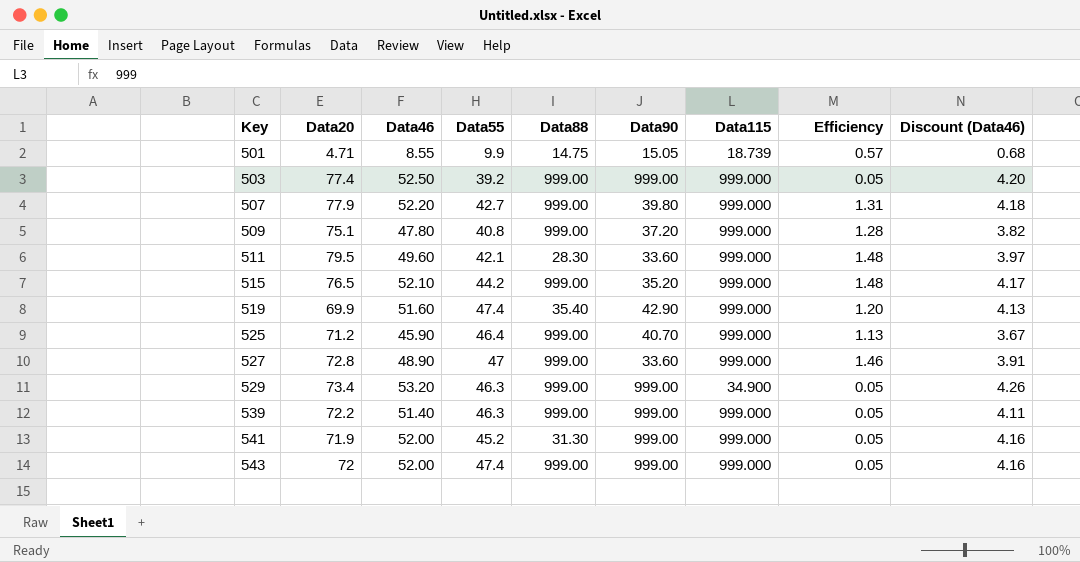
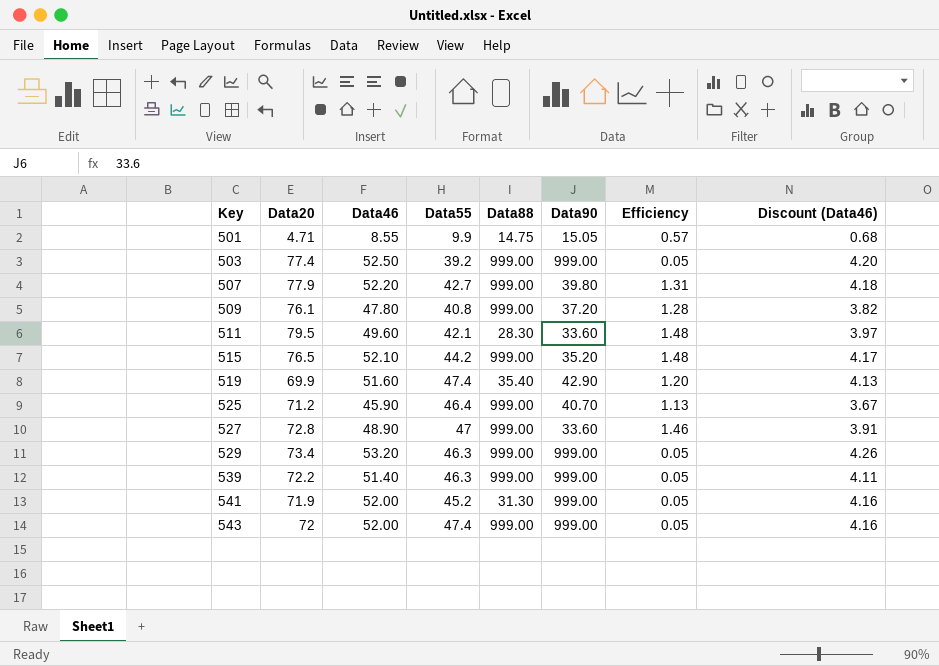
column Data115 | position: 7 -> none
509 | Data20: 75.1 -> 76.1

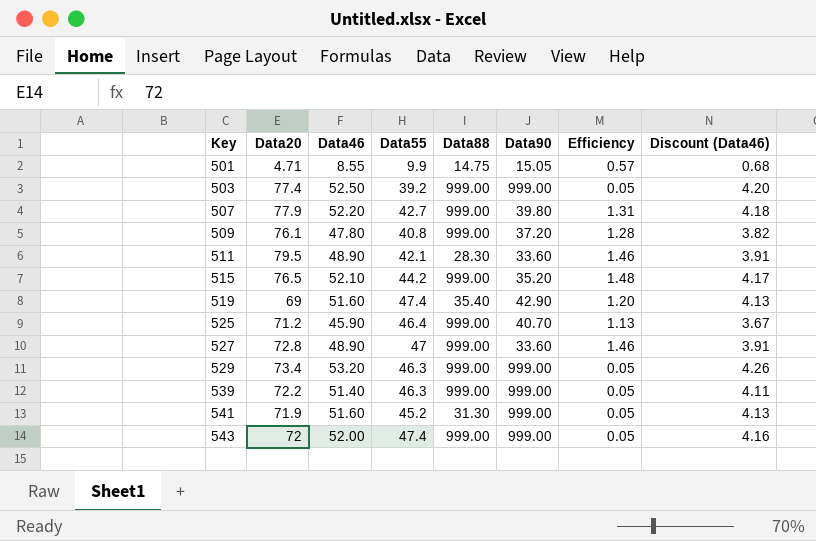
511 | Data46: 49.60 -> 48.90
511 | Efficiency: 1.48 -> 1.46
511 | Discount (Data46): 3.97 -> 3.91
519 | Data20: 69.9 -> 69
541 | Data46: 52.00 -> 51.60
541 | Discount (Data46): 4.16 -> 4.13

